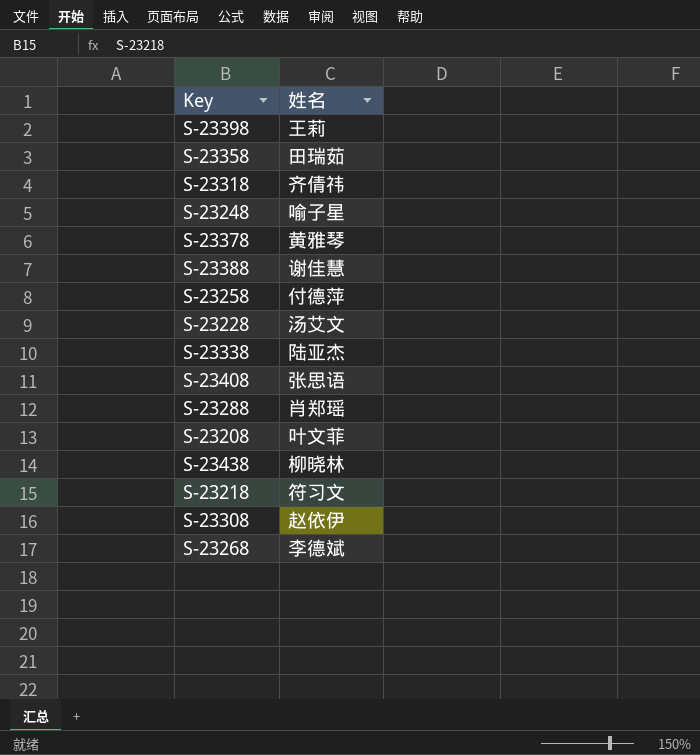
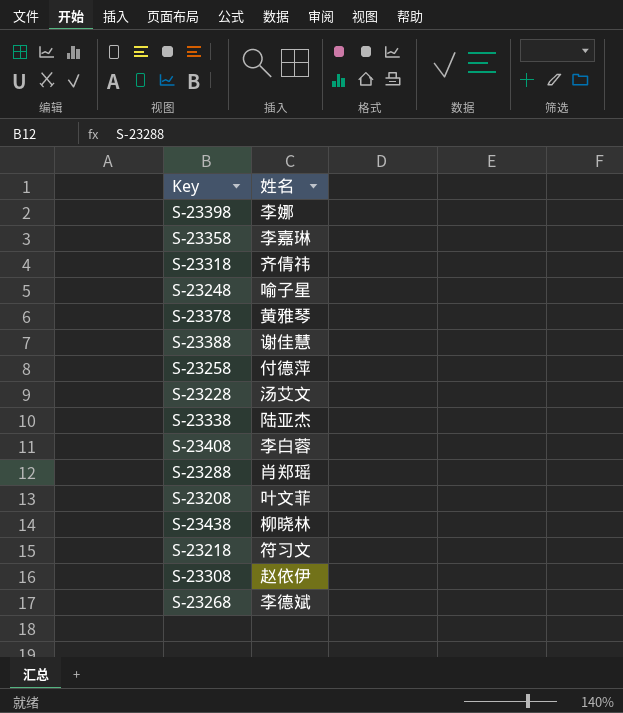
S-23398 | 姓名: 王莉 -> 李娜
S-23358 | 姓名: 田瑞茹 -> 李嘉琳
S-23408 | 姓名: 张思语 -> 李白蓉

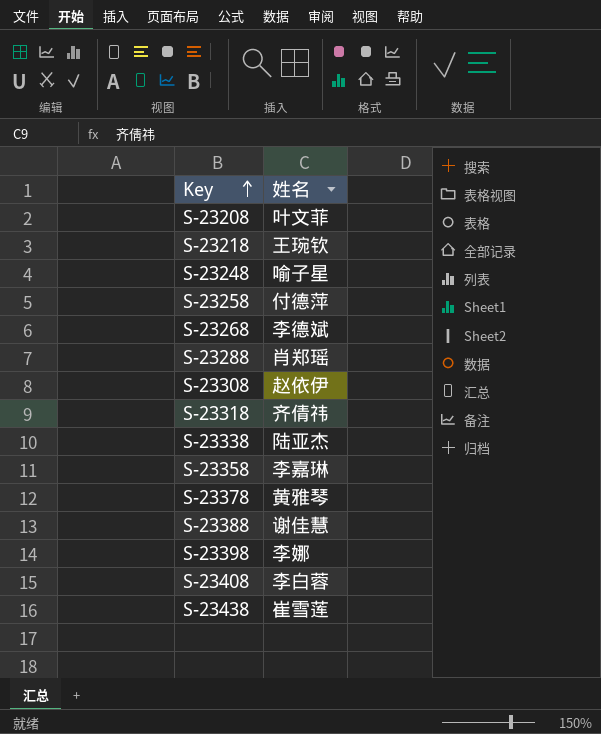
row order: none -> Key ascending
row S-23228: 汤艾文 -> none
S-23218 | 姓名: 符习文 -> 王琬钦
S-23438 | 姓名: 柳晓林 -> 崔雪莲

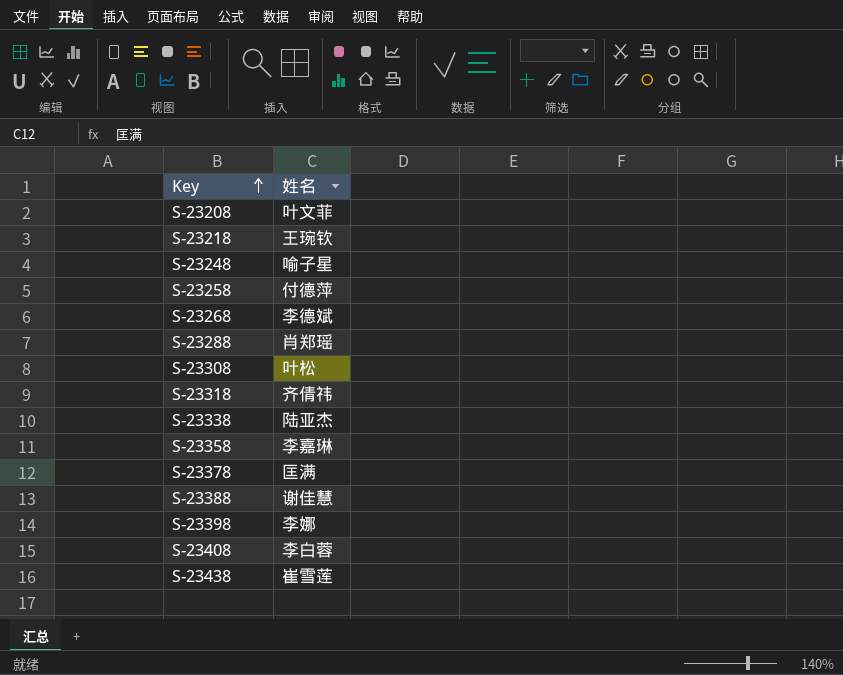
S-23308 | 姓名: 赵依伊 -> 叶松
S-23378 | 姓名: 黄雅琴 -> 匡满

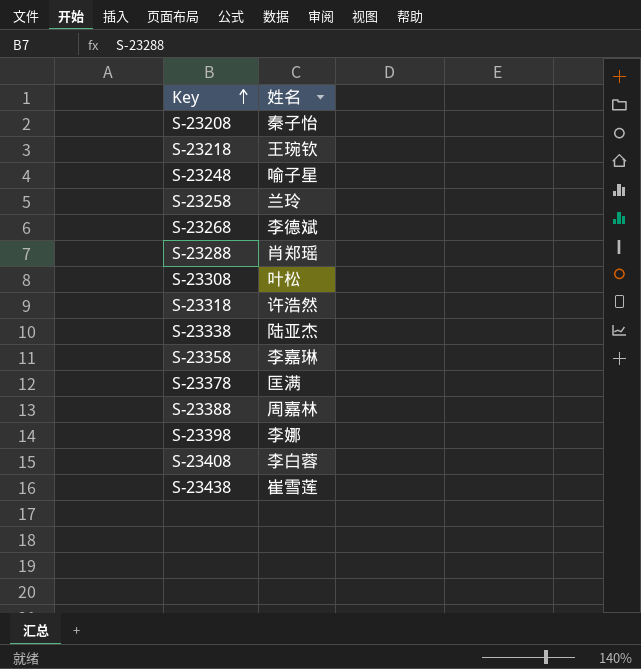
S-23208 | 姓名: 叶文菲 -> 秦子怡
S-23258 | 姓名: 付德萍 -> 兰玲
S-23318 | 姓名: 齐倩祎 -> 许浩然
S-23388 | 姓名: 谢佳慧 -> 周嘉林

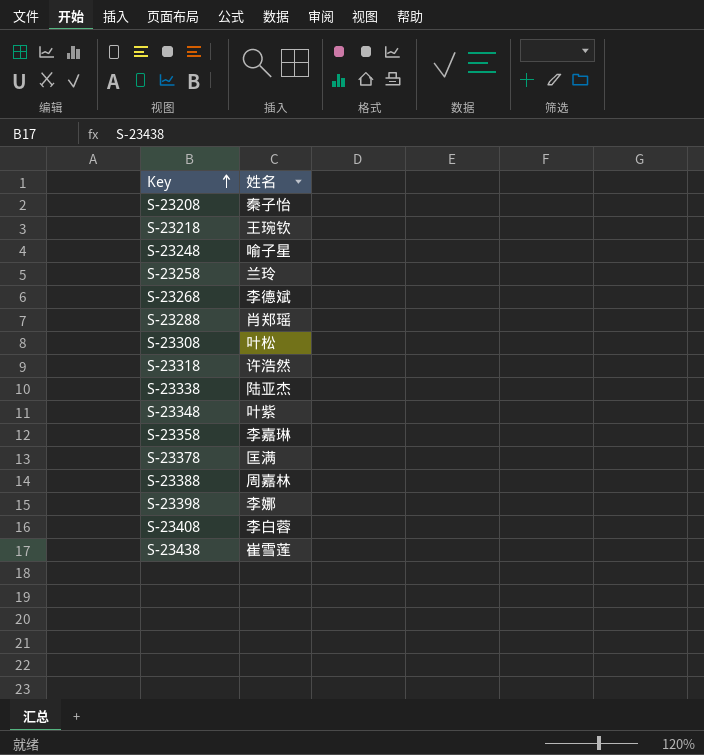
row S-23348: none -> 叶紫

